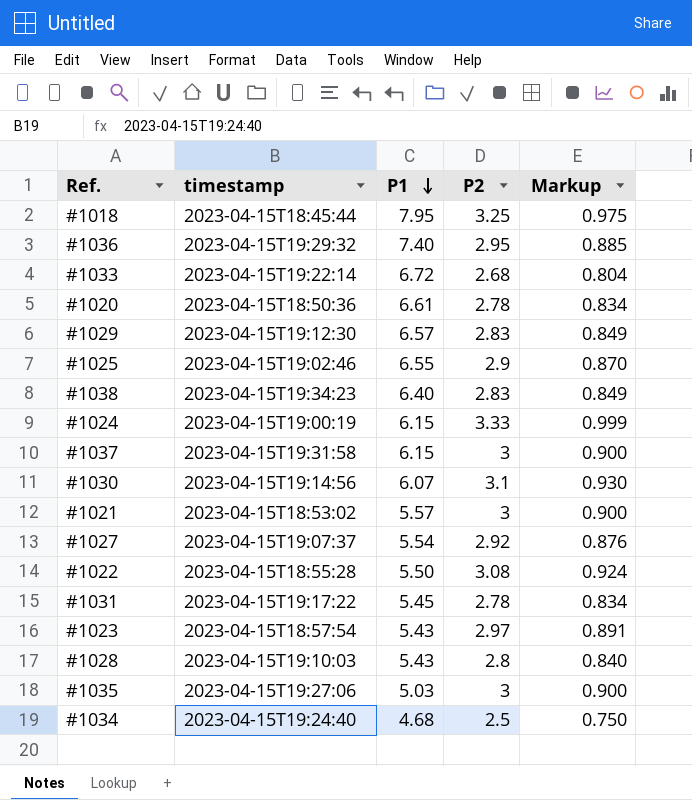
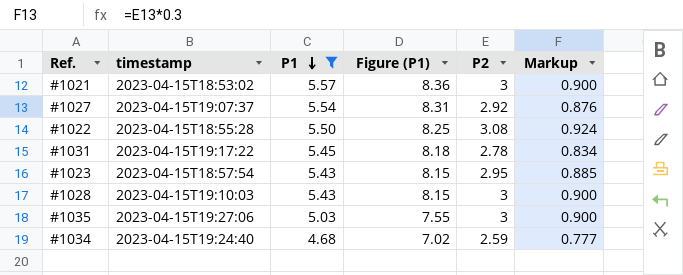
filter: none -> P1 <= 5.57
column Figure (P1) | formula: none -> [P1] * 1.5
#1023 | P2: 2.97 -> 2.95
#1023 | Markup: 0.891 -> 0.885
#1028 | P2: 2.8 -> 3
#1028 | Markup: 0.840 -> 0.900
#1034 | P2: 2.5 -> 2.59
#1034 | Markup: 0.750 -> 0.777

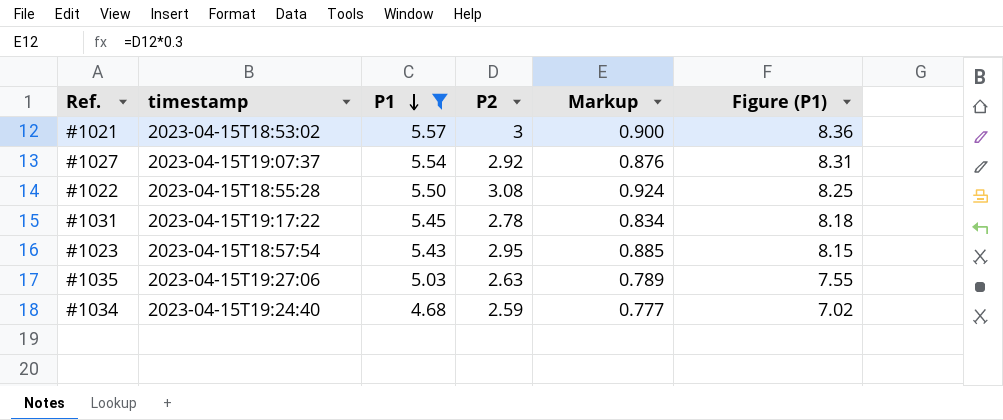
column Figure (P1) | position: 4 -> 6
row #1028: 2023-04-15T19:10:03 | 5.43 | 8.15 | 3 | 0.900 -> none
#1035 | P2: 3 -> 2.63
#1035 | Markup: 0.900 -> 0.789

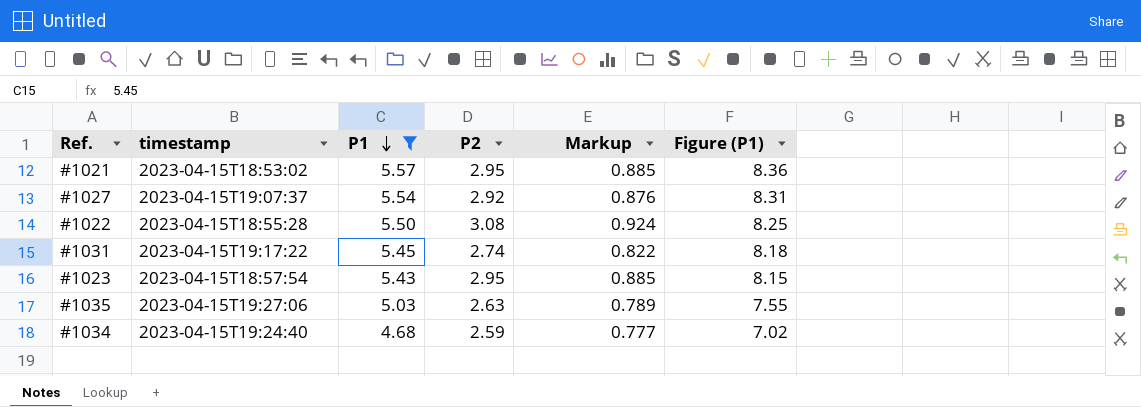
#1021 | P2: 3 -> 2.95
#1021 | Markup: 0.900 -> 0.885
#1031 | P2: 2.78 -> 2.74
#1031 | Markup: 0.834 -> 0.822

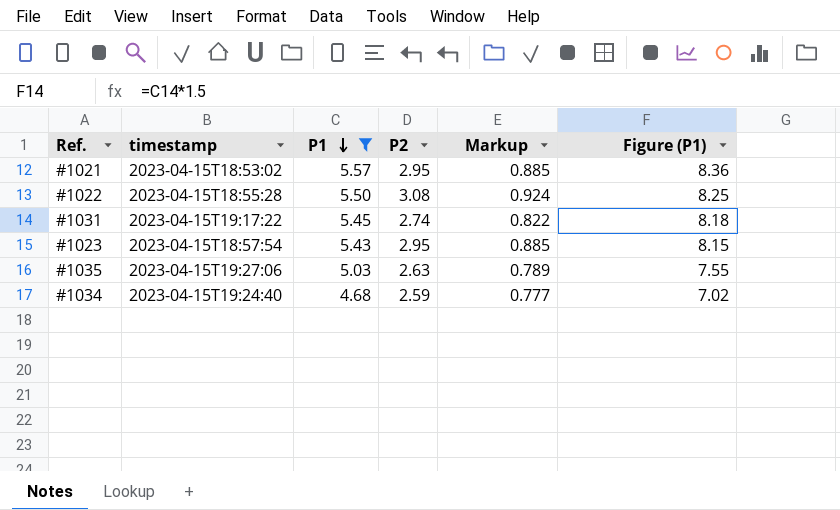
row #1027: 2023-04-15T19:07:37 | 5.54 | 2.92 | 0.876 | 8.31 -> none

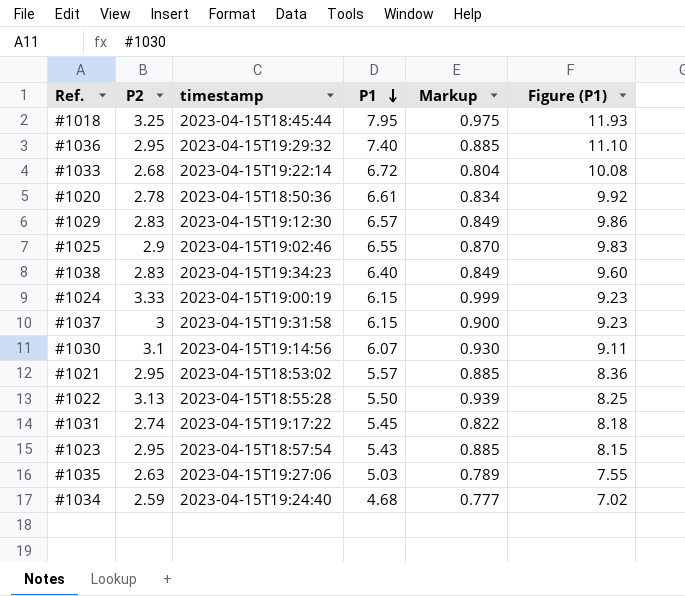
filter: P1 <= 5.57 -> none
column P2 | position: 4 -> 2
#1022 | P2: 3.08 -> 3.13
#1022 | Markup: 0.924 -> 0.939

